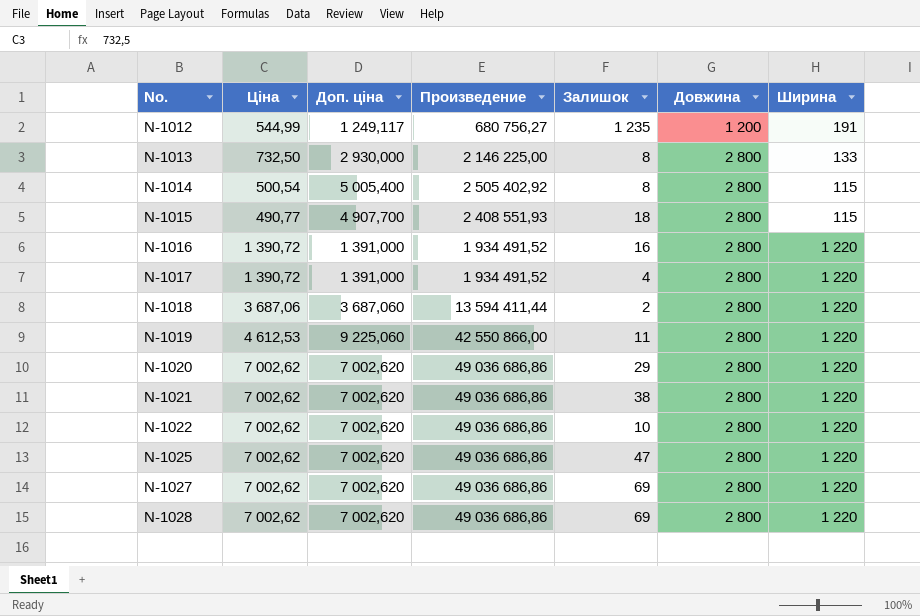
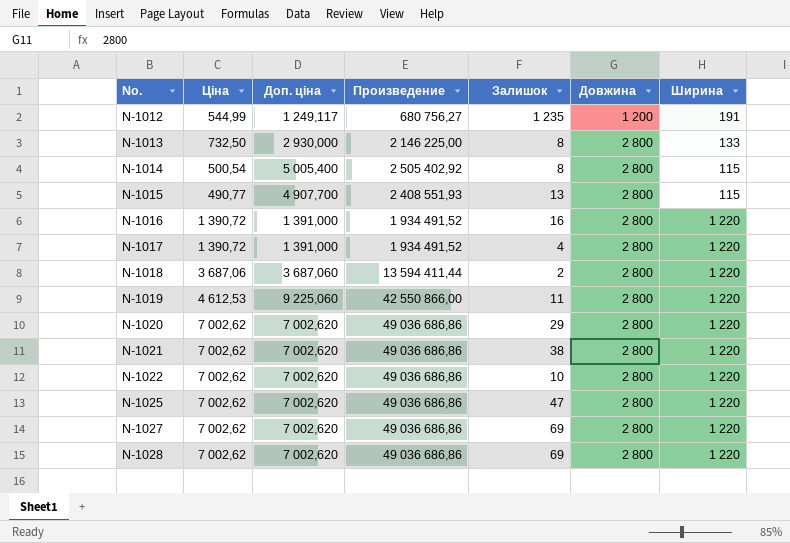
N-1015 | Залишок: 18 -> 13

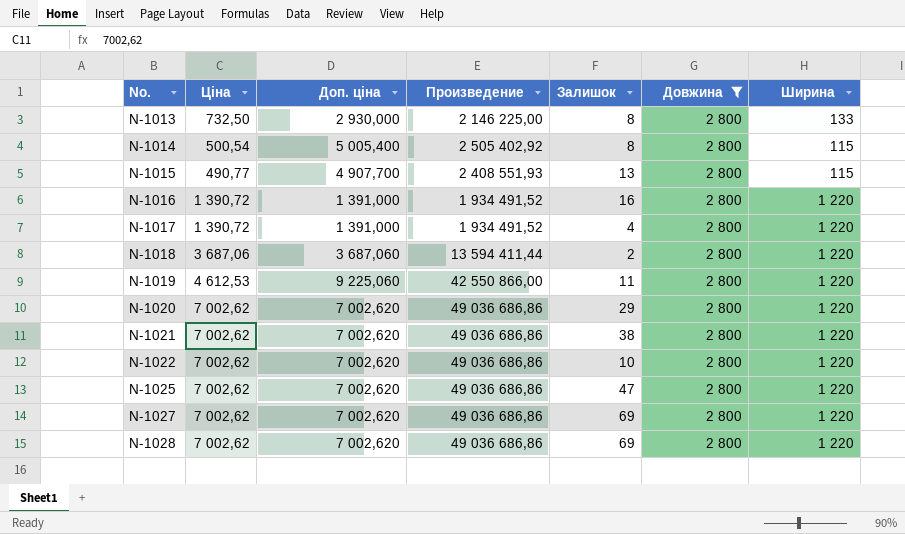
filter: none -> Довжина = 2 800

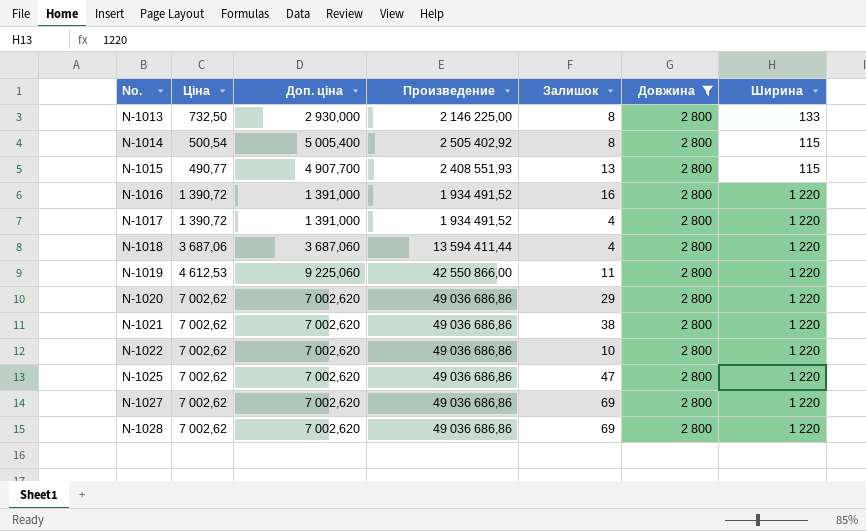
N-1018 | Залишок: 2 -> 4

